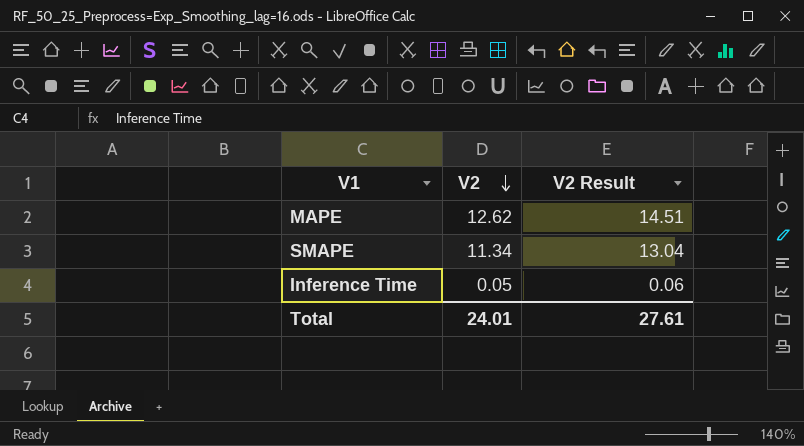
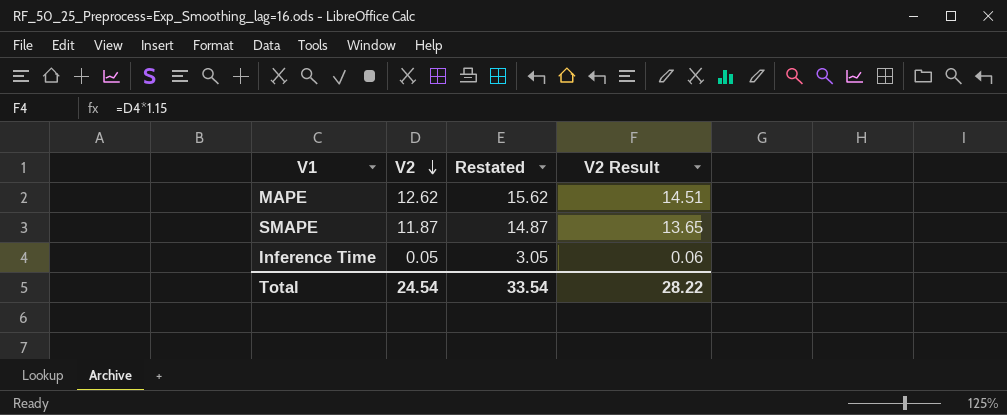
column Restated | formula: none -> [V2] + 3
SMAPE | V2: 11.34 -> 11.87
SMAPE | V2 Result: 13.04 -> 13.65
Total | V2: 24.01 -> 24.54
Total | V2 Result: 27.61 -> 28.22

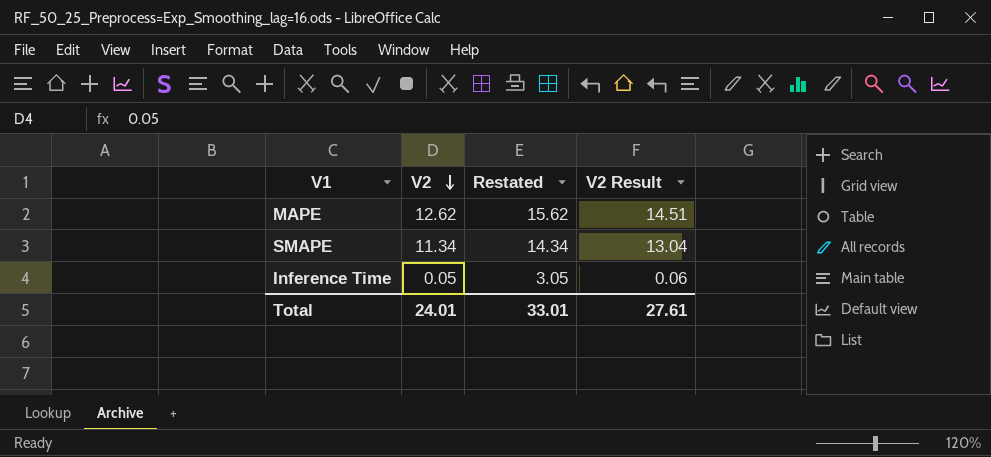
SMAPE | V2: 11.87 -> 11.34
SMAPE | Restated: 14.87 -> 14.34
SMAPE | V2 Result: 13.65 -> 13.04
Total | V2: 24.54 -> 24.01
Total | Restated: 33.54 -> 33.01
Total | V2 Result: 28.22 -> 27.61

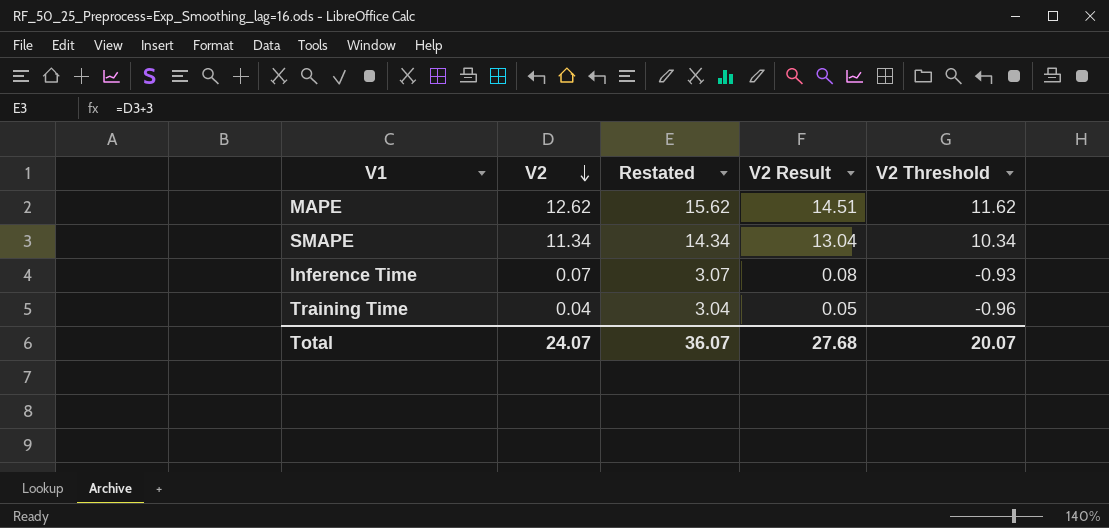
column V2 Threshold | formula: none -> [V2] - 1
Inference Time | V2: 0.05 -> 0.07
Inference Time | Restated: 3.05 -> 3.07
Inference Time | V2 Result: 0.06 -> 0.08
row Training Time: none -> 0.04 | 3.04 | 0.05 | -0.96
Total | V2: 24.01 -> 24.07
Total | Restated: 33.01 -> 36.07
Total | V2 Result: 27.61 -> 27.68

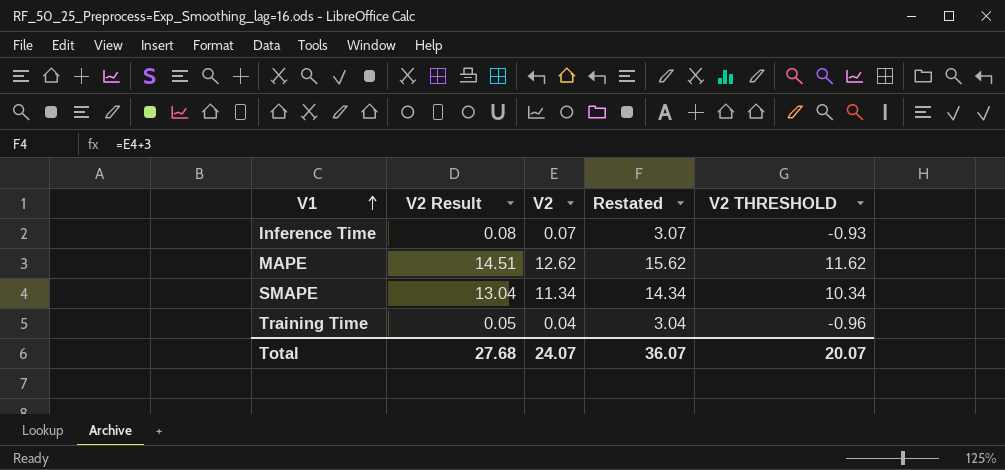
row order: V2 descending -> V1 ascending
column V2 Result | position: 4 -> 2
column name: V2 Threshold -> V2 THRESHOLD

